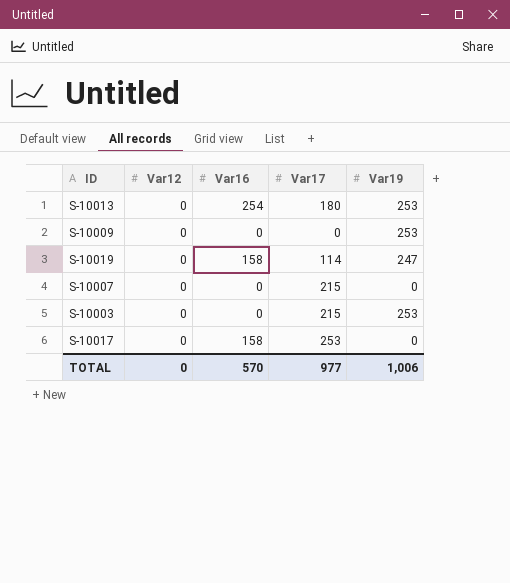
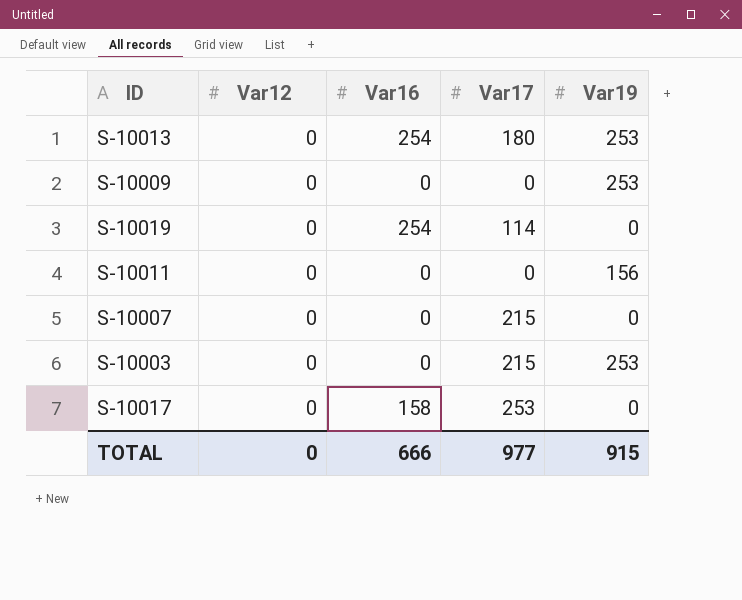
S-10019 | Var16: 158 -> 254
S-10019 | Var19: 247 -> 0
row S-10011: none -> 0 | 0 | 0 | 156
TOTAL | Var16: 570 -> 666
TOTAL | Var19: 1,006 -> 915

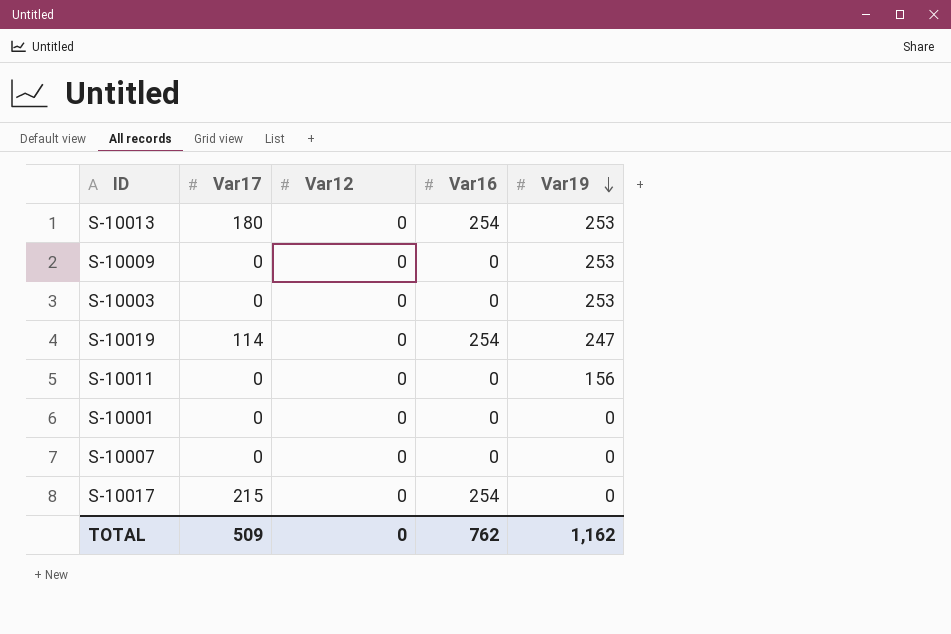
row order: none -> Var19 descending
column Var17 | position: 4 -> 2
S-10003 | Var17: 215 -> 0
S-10019 | Var19: 0 -> 247
row S-10001: none -> 0 | 0 | 0 | 0
S-10007 | Var17: 215 -> 0
S-10017 | Var17: 253 -> 215
S-10017 | Var16: 158 -> 254
TOTAL | Var17: 977 -> 509
TOTAL | Var16: 666 -> 762
TOTAL | Var19: 915 -> 1,162

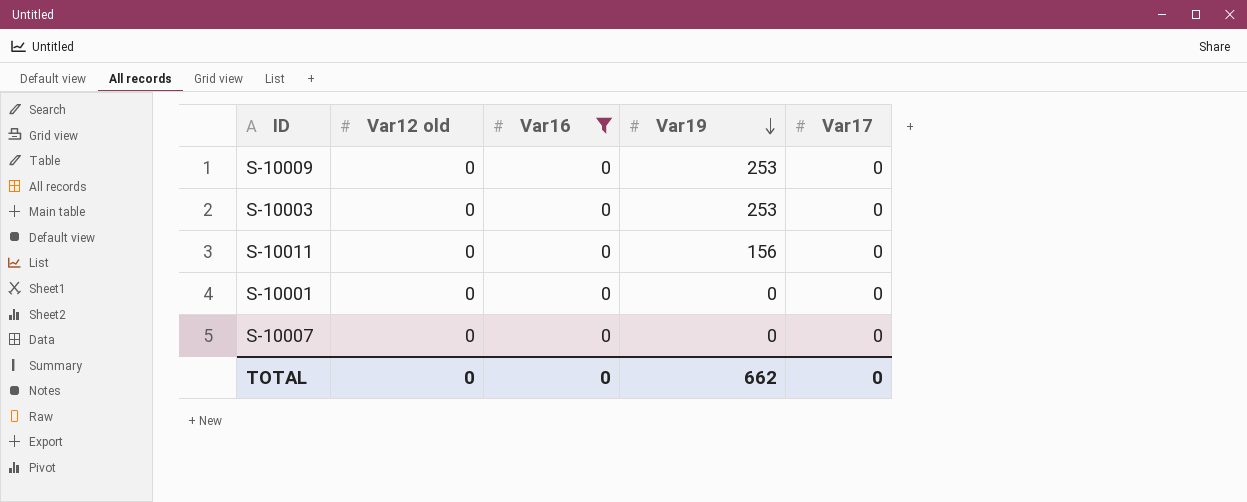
filter: none -> Var16 = 0
column name: Var12 -> Var12 old
column Var17 | position: 2 -> 5
TOTAL | Var16: 762 -> 0
TOTAL | Var19: 1,162 -> 662
TOTAL | Var17: 509 -> 0

